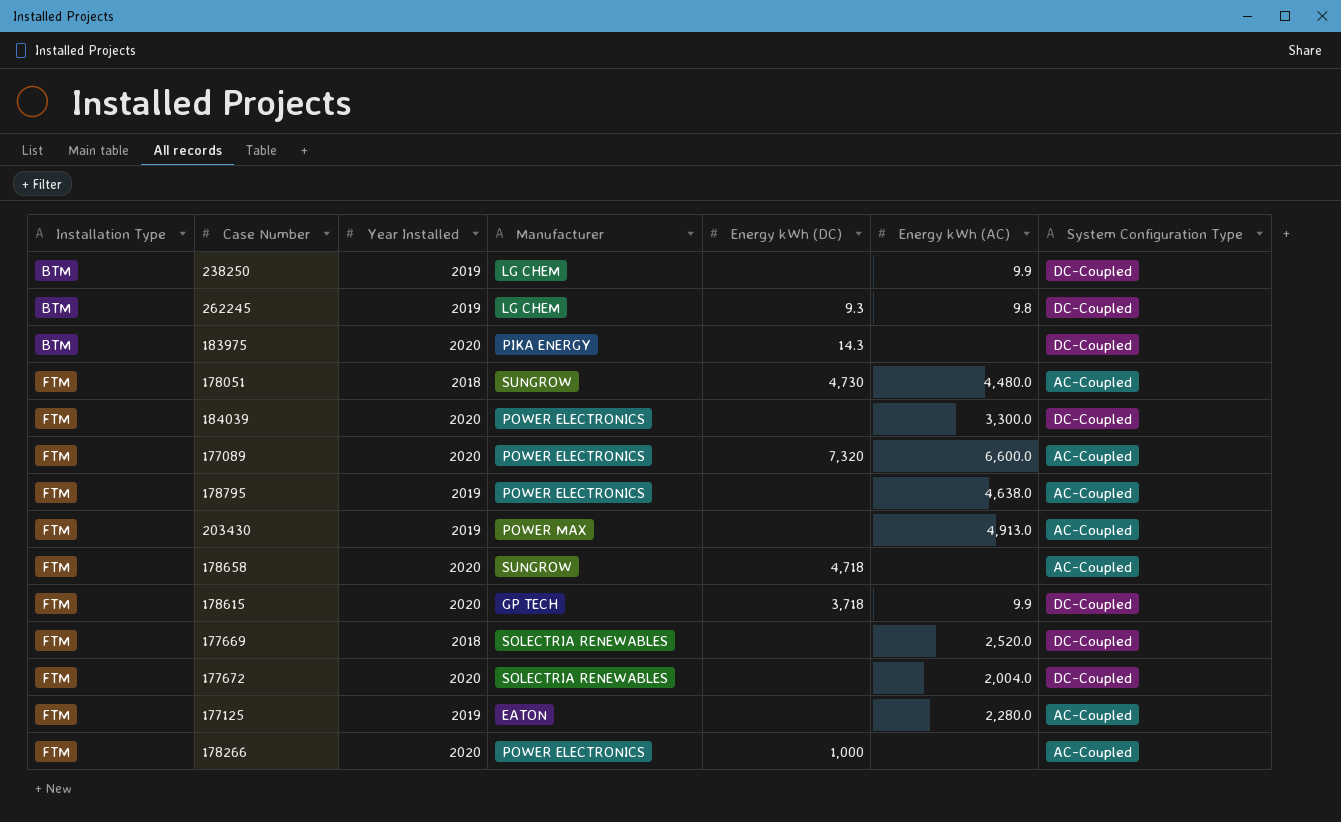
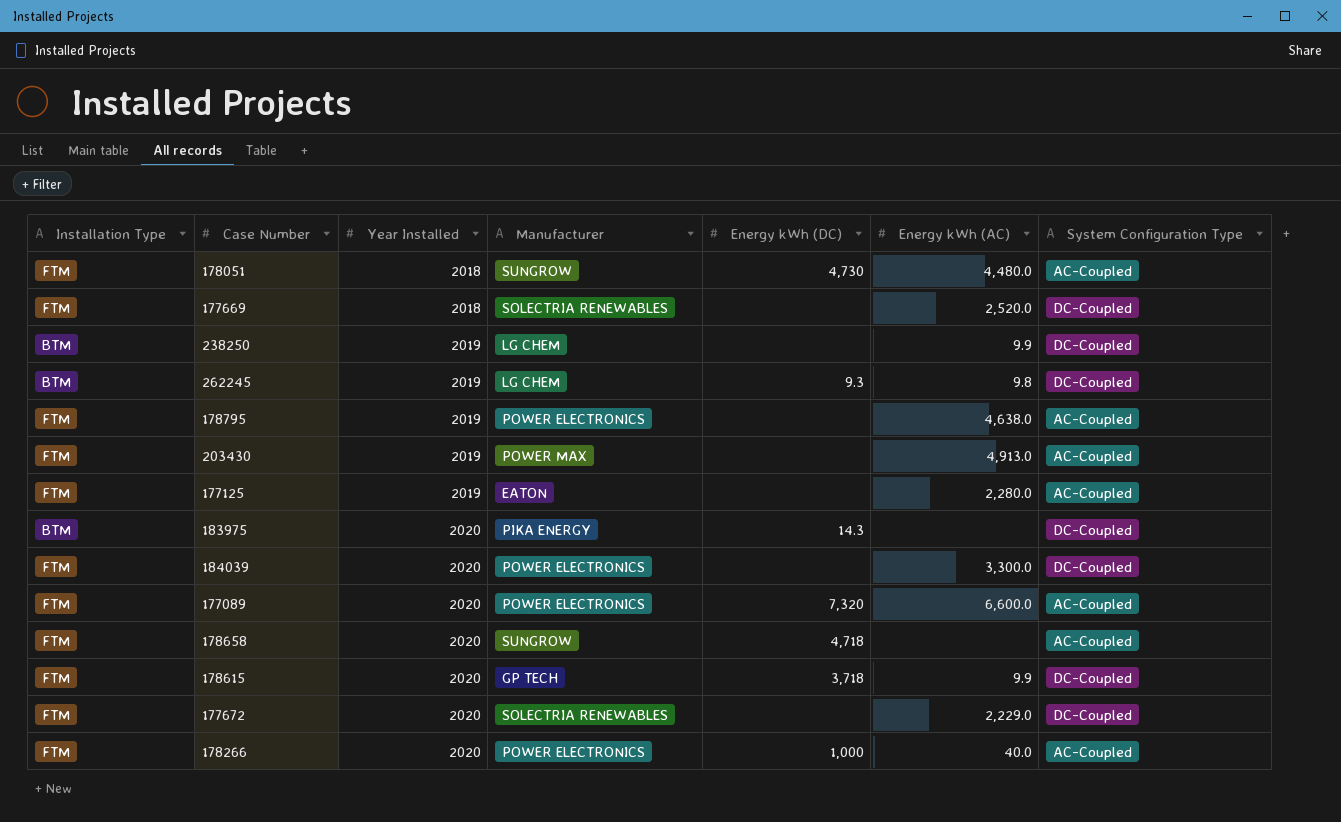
row order: Installation Type ascending -> Year Installed ascending
177672 | Energy kWh (AC): 2,004.0 -> 2,229.0
178266 | Energy kWh (AC): none -> 40.0

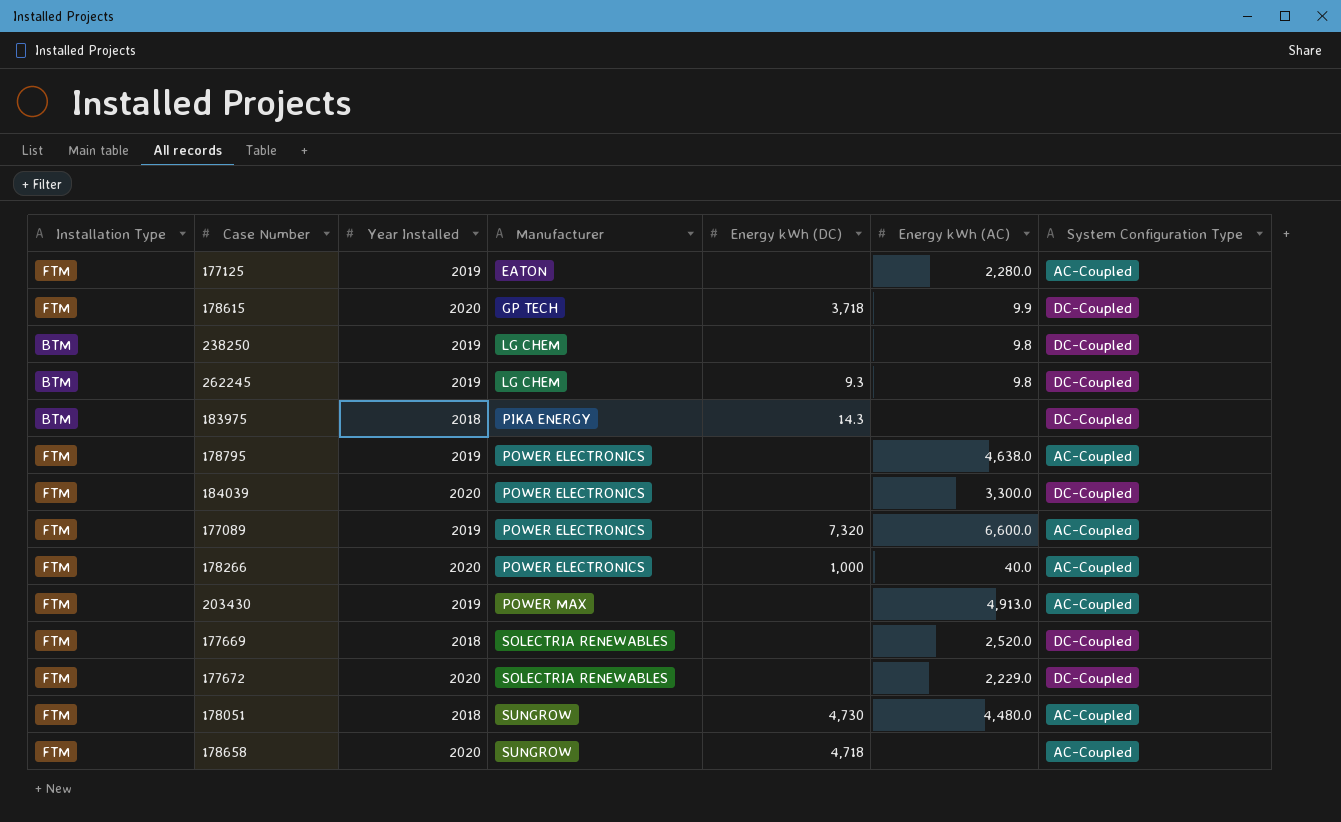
row order: Year Installed ascending -> Manufacturer ascending
238250 | Energy kWh (AC): 9.9 -> 9.8
183975 | Year Installed: 2020 -> 2018
177089 | Year Installed: 2020 -> 2019

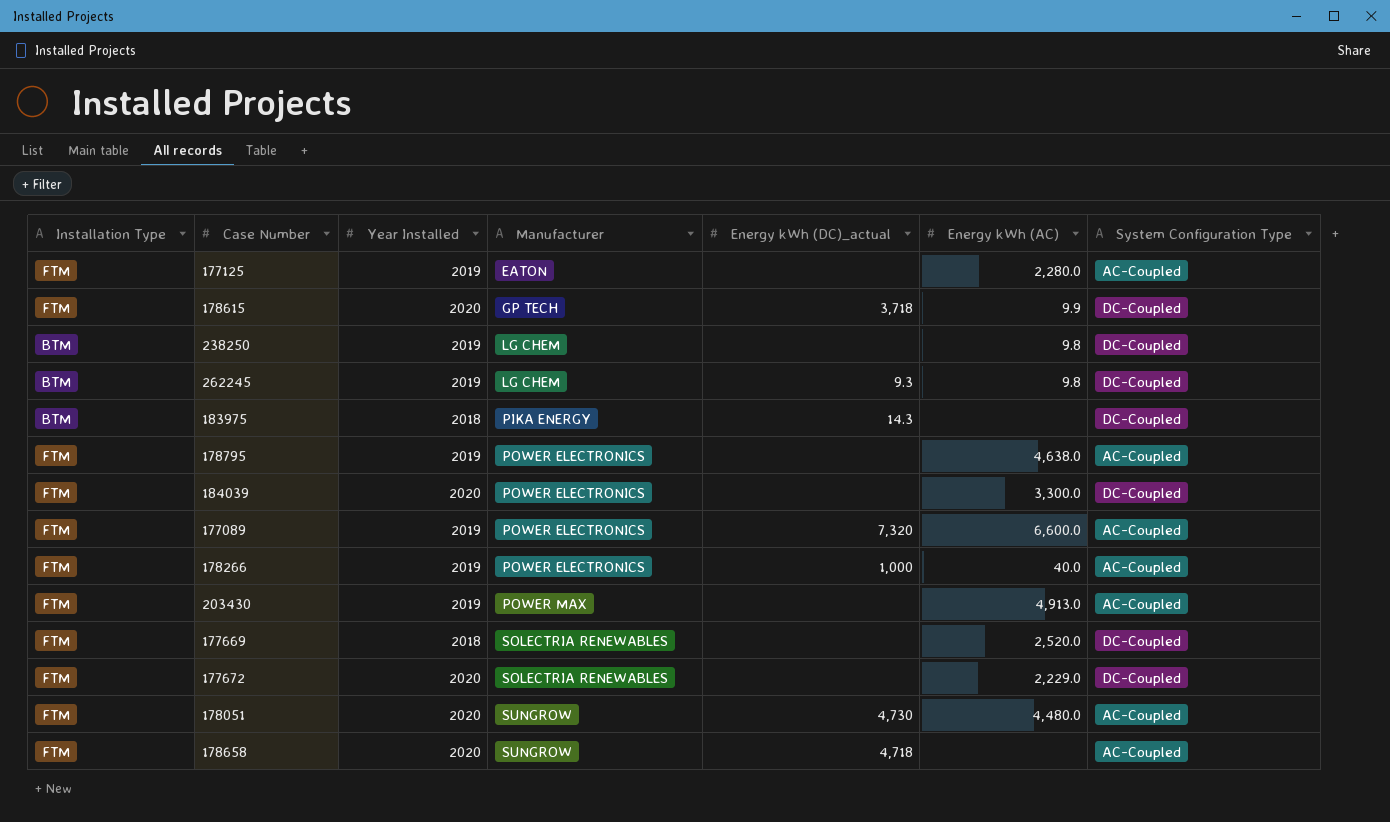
column name: Energy kWh (DC) -> Energy kWh (DC)_actual
178266 | Year Installed: 2020 -> 2019
178051 | Year Installed: 2018 -> 2020

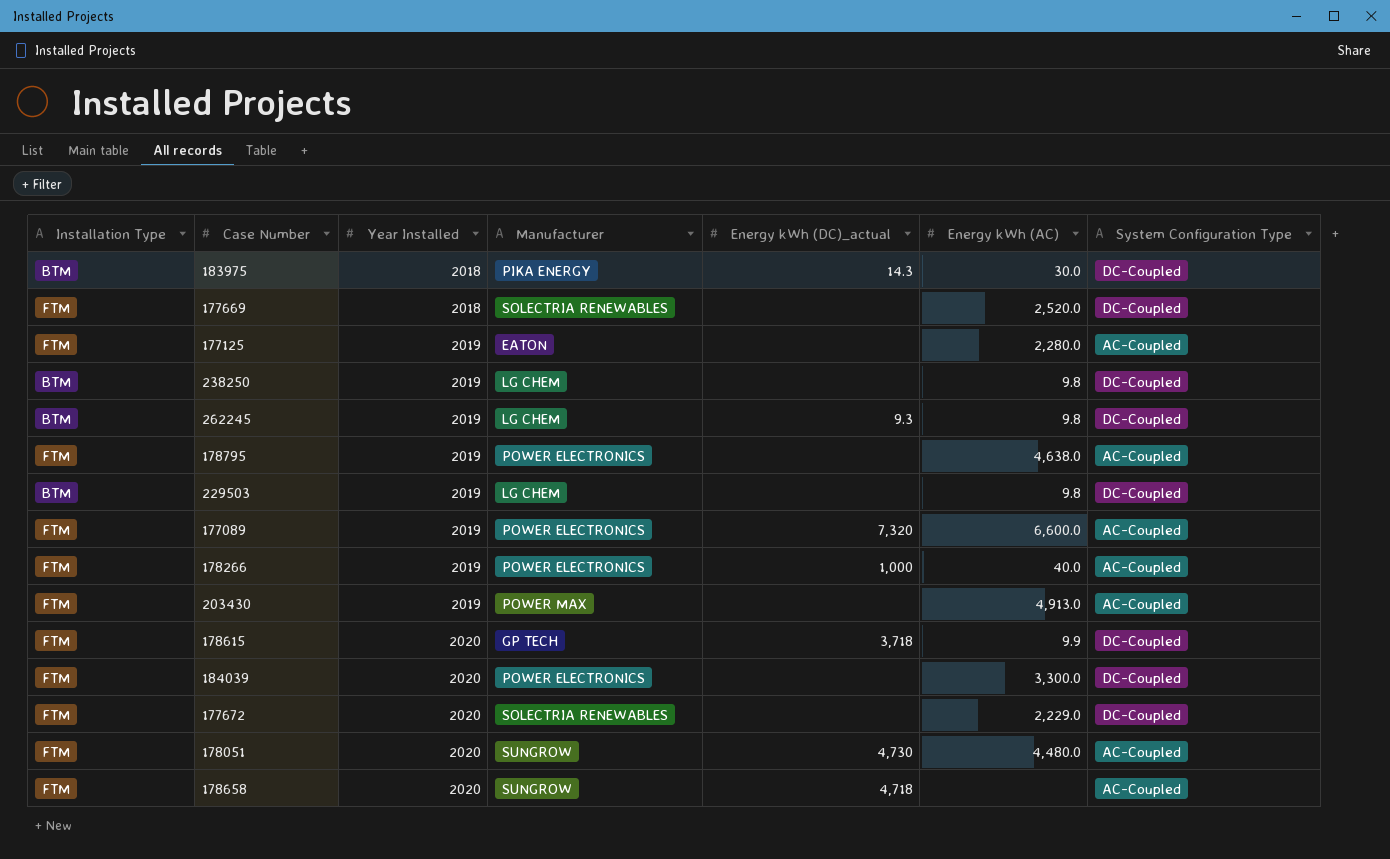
row order: Manufacturer ascending -> Year Installed ascending
183975 | Energy kWh (AC): none -> 30.0
row 229503: none -> BTM | 2019 | LG CHEM | none | 9.8 | DC-Coupled

